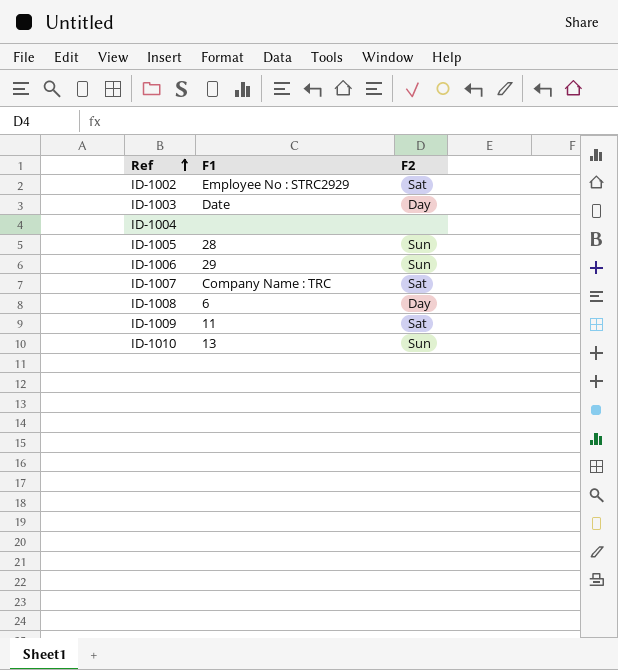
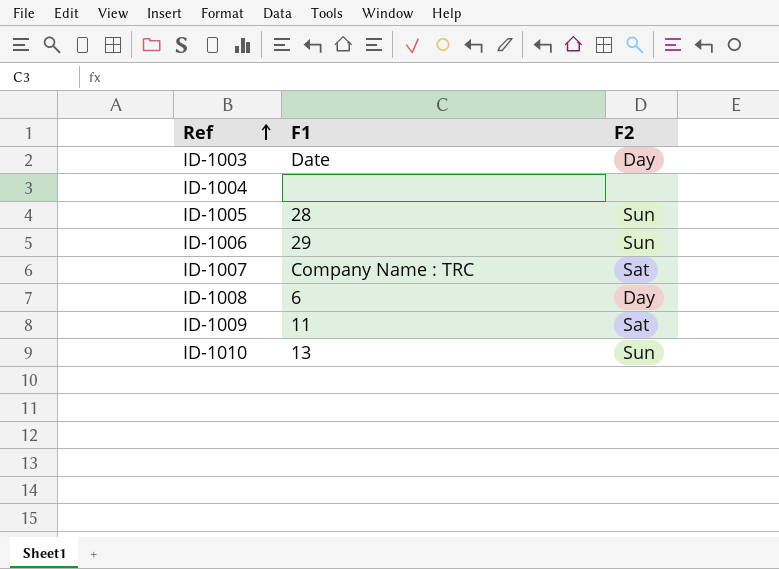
row ID-1002: Employee No : STRC2929 | Sat -> none

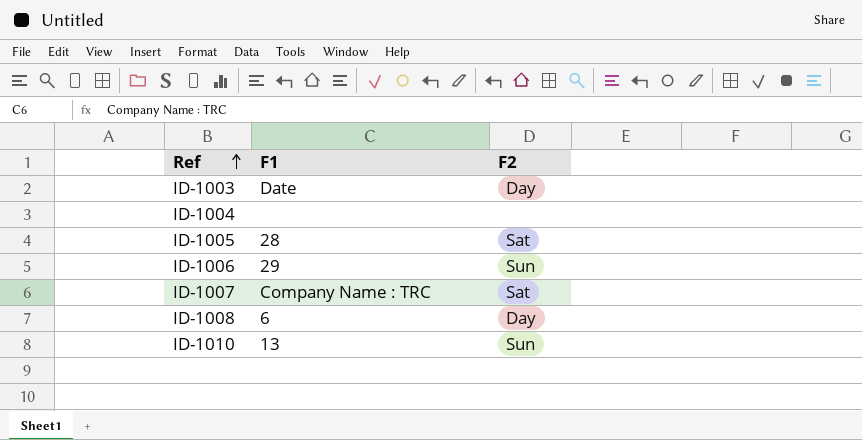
row ID-1009: 11 | Sat -> none
ID-1005 | F2: Sun -> Sat

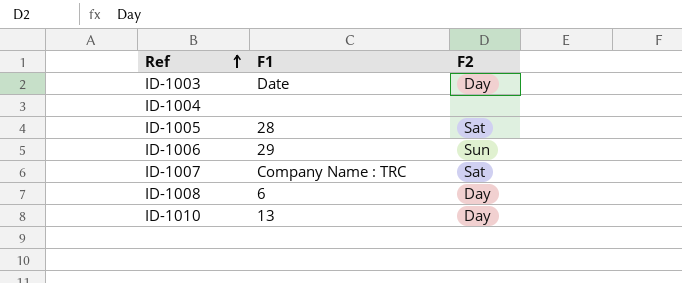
ID-1010 | F2: Sun -> Day

